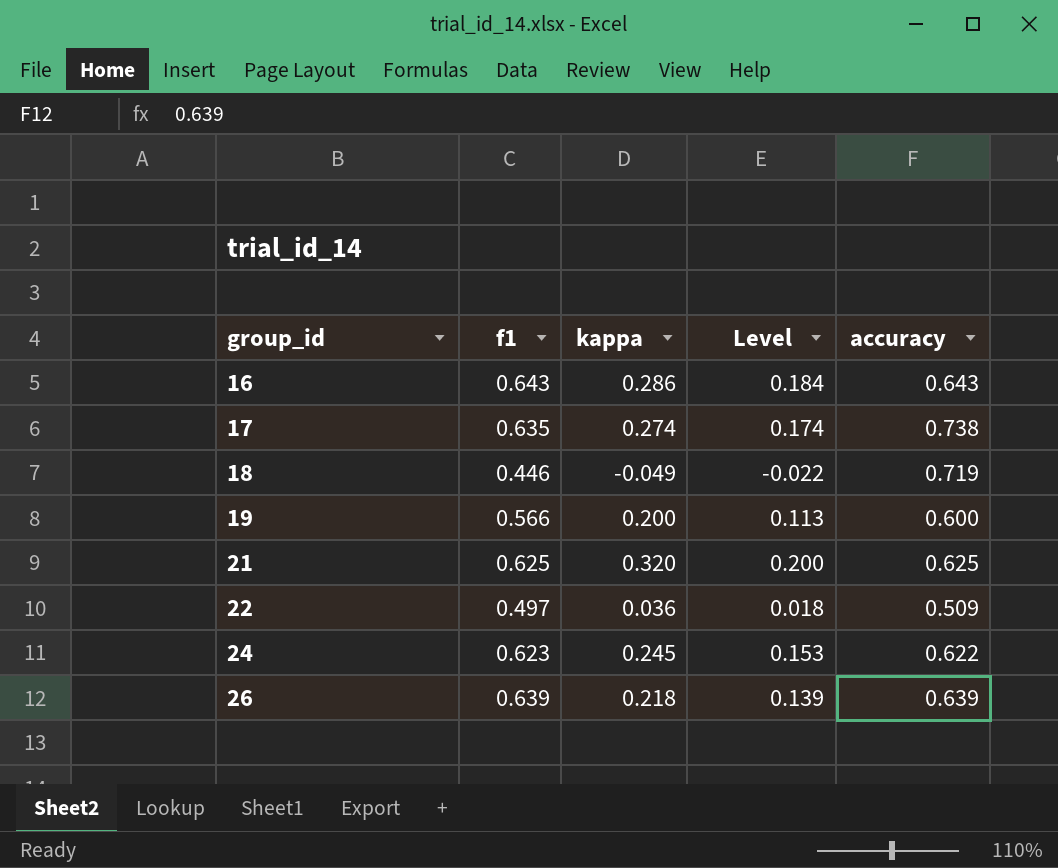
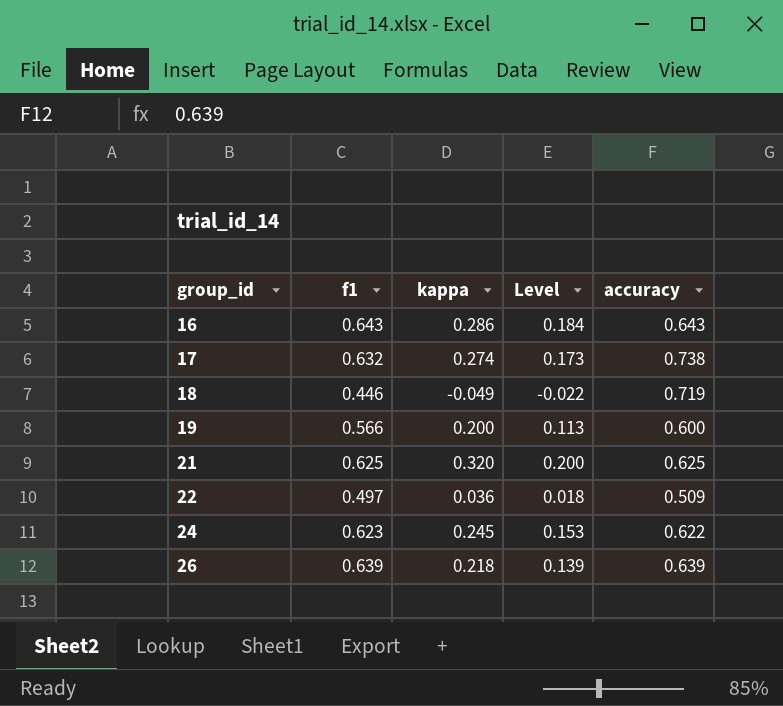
17 | f1: 0.635 -> 0.632
17 | Level: 0.174 -> 0.173

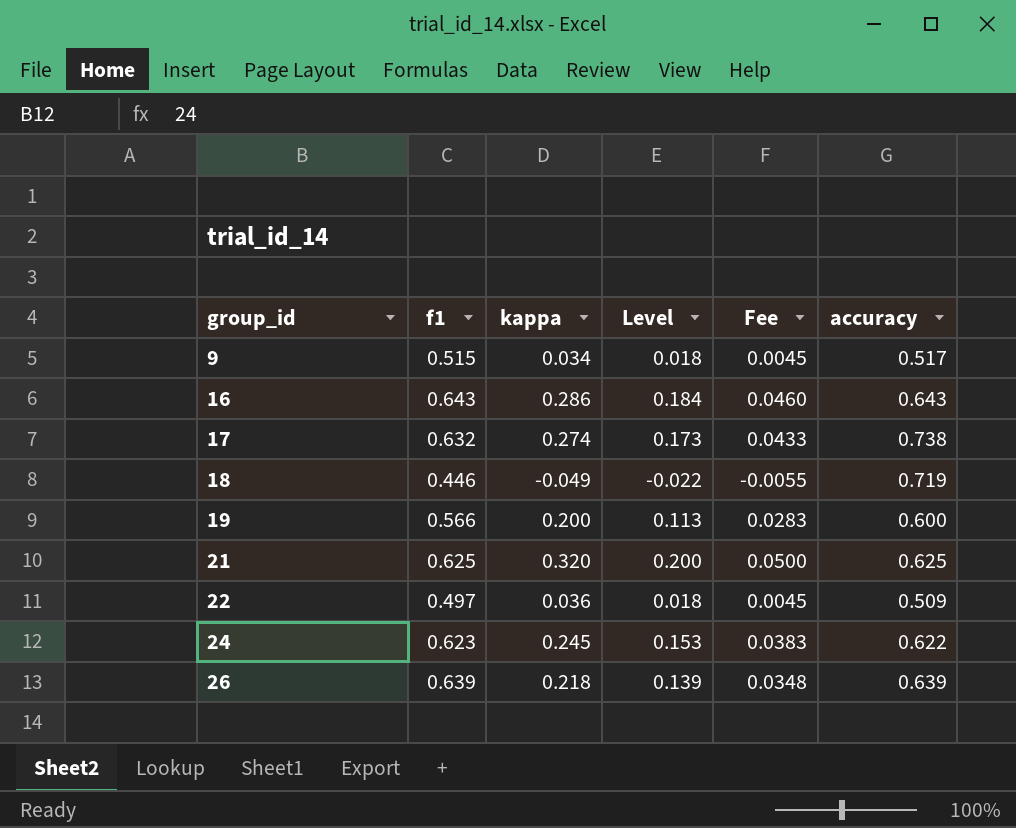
column Fee | formula: none -> [Level] * 0.25
row 9: none -> 0.515 | 0.034 | 0.018 | 0.0045 | 0.517

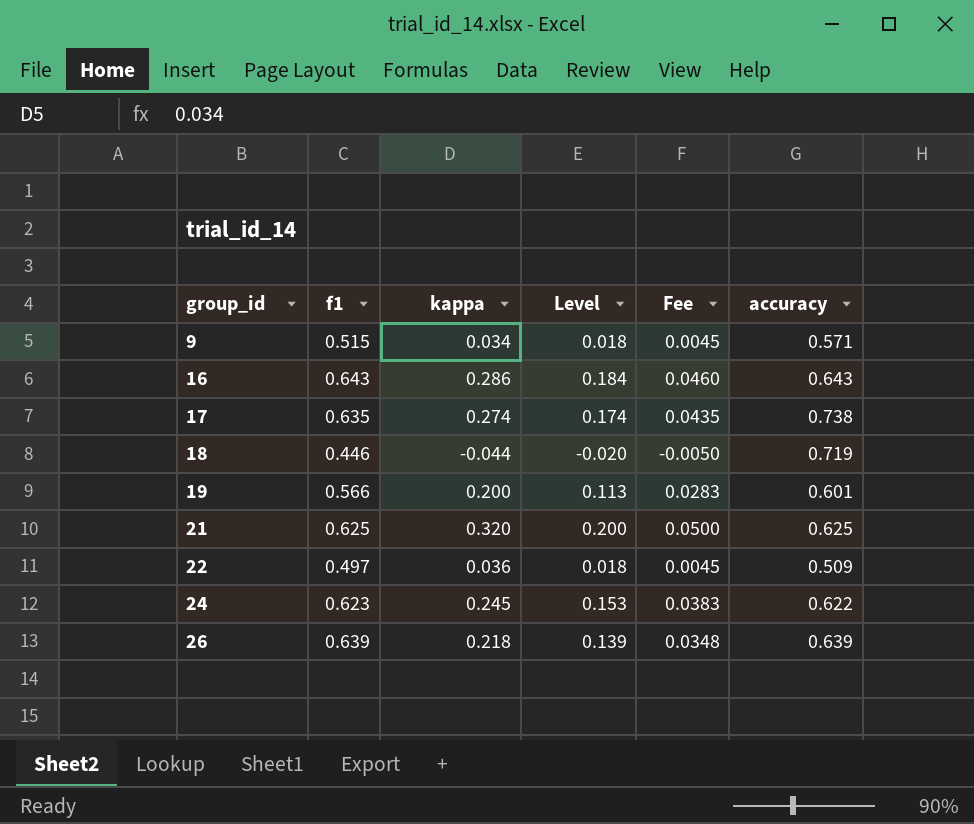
9 | accuracy: 0.517 -> 0.571
17 | f1: 0.632 -> 0.635
17 | Level: 0.173 -> 0.174
17 | Fee: 0.0433 -> 0.0435
18 | kappa: -0.049 -> -0.044
18 | Level: -0.022 -> -0.020
18 | Fee: -0.0055 -> -0.0050
19 | accuracy: 0.600 -> 0.601

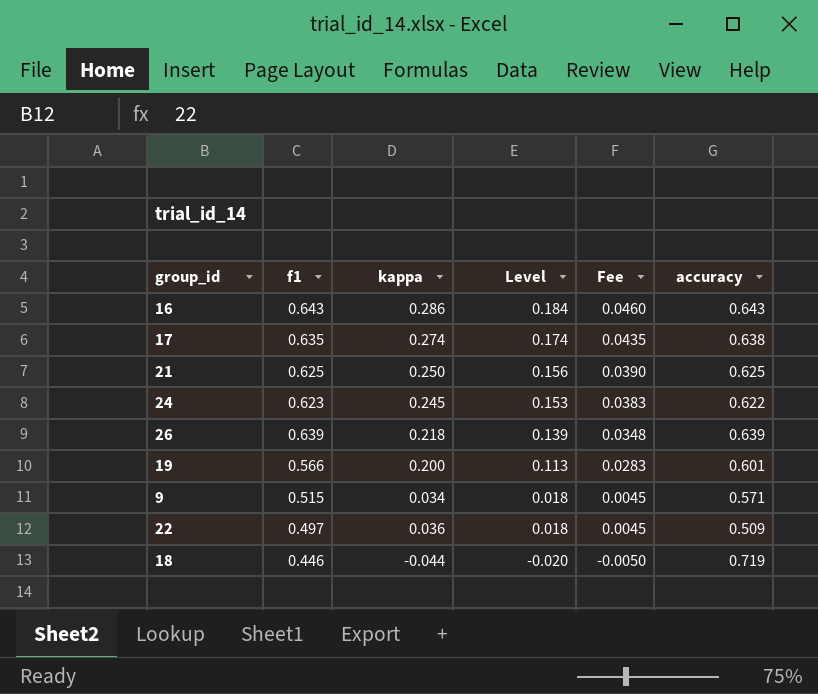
row order: group_id ascending -> Level descending
17 | accuracy: 0.738 -> 0.638
21 | kappa: 0.320 -> 0.250
21 | Level: 0.200 -> 0.156
21 | Fee: 0.0500 -> 0.0390

